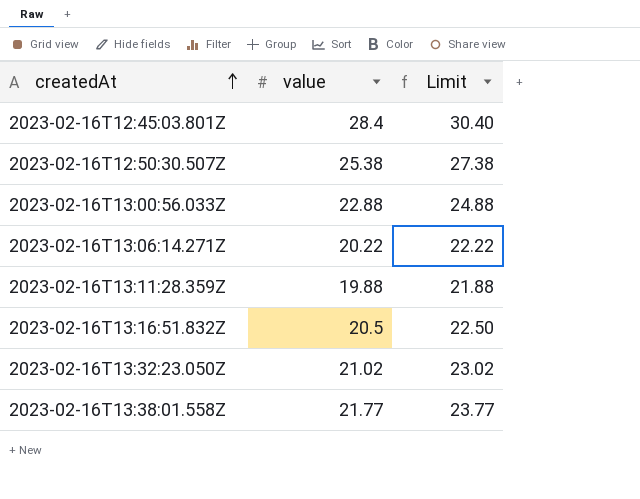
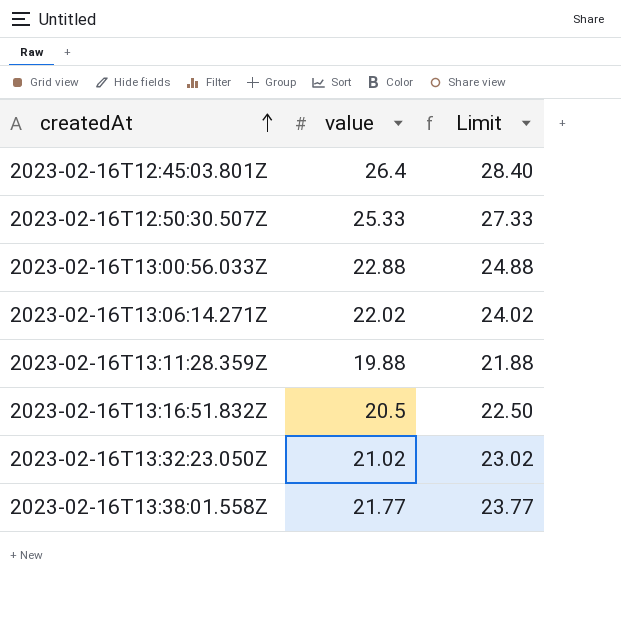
2023-02-16T12:45:03.801Z | value: 28.4 -> 26.4
2023-02-16T12:45:03.801Z | Limit: 30.40 -> 28.40
2023-02-16T12:50:30.507Z | value: 25.38 -> 25.33
2023-02-16T12:50:30.507Z | Limit: 27.38 -> 27.33
2023-02-16T13:06:14.271Z | value: 20.22 -> 22.02
2023-02-16T13:06:14.271Z | Limit: 22.22 -> 24.02

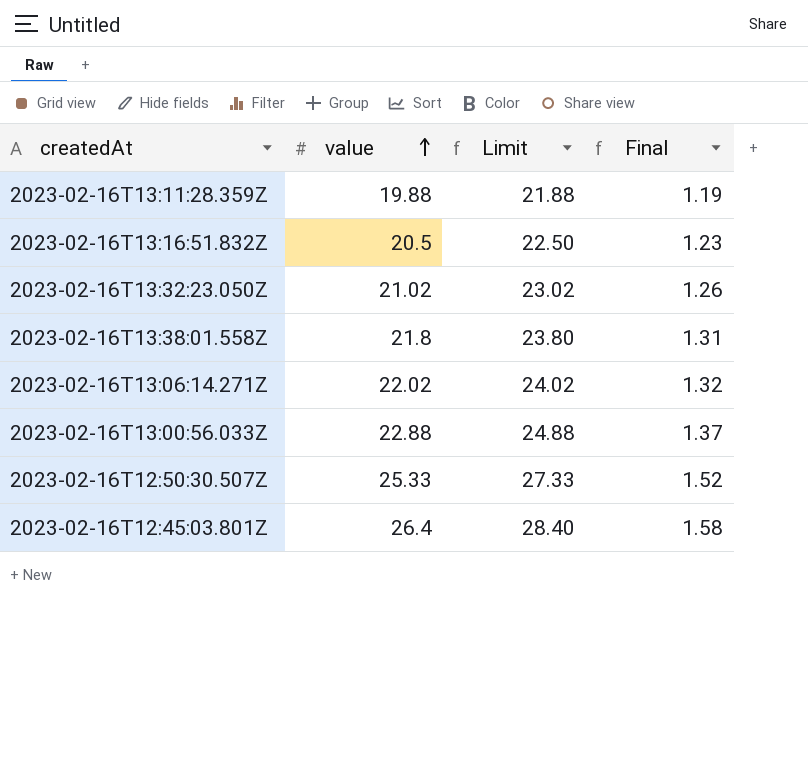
row order: createdAt ascending -> value ascending
column Final | formula: none -> [value] * 0.06
2023-02-16T13:38:01.558Z | value: 21.77 -> 21.8
2023-02-16T13:38:01.558Z | Limit: 23.77 -> 23.80

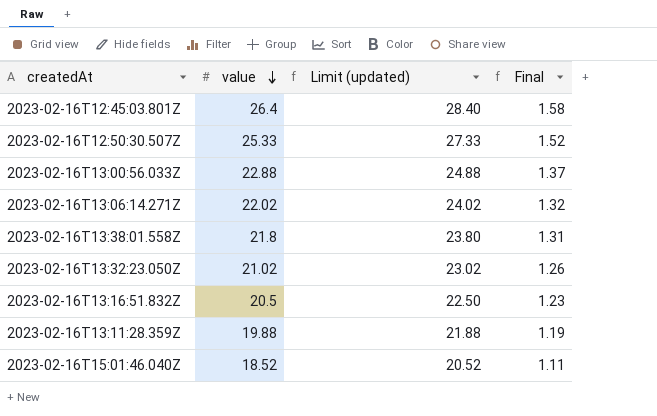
row order: value ascending -> value descending
column name: Limit -> Limit (updated)
row 2023-02-16T15:01:46.040Z: none -> 18.52 | 20.52 | 1.11

